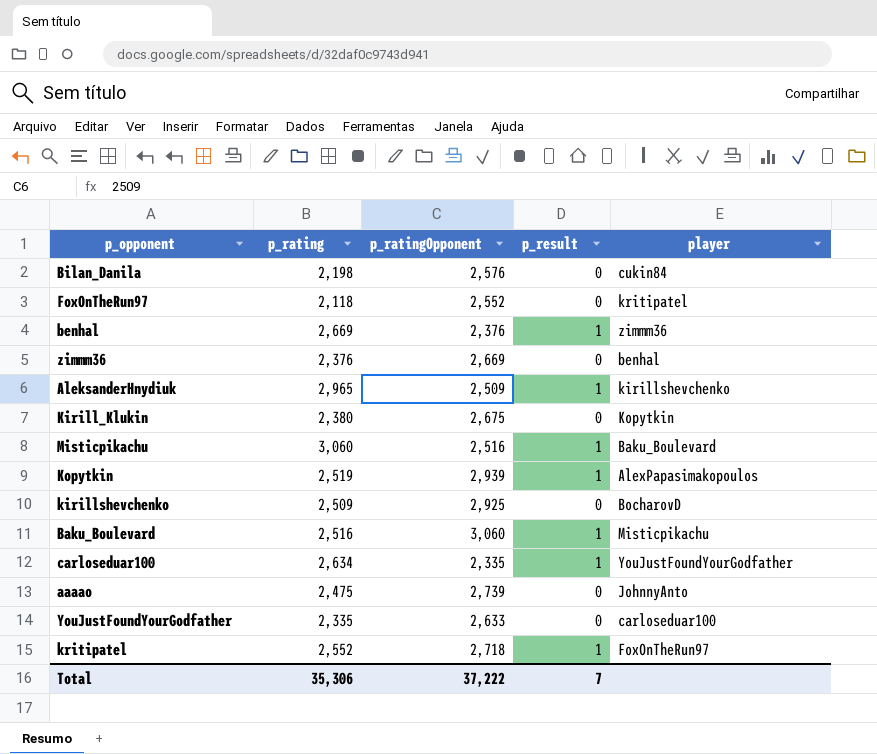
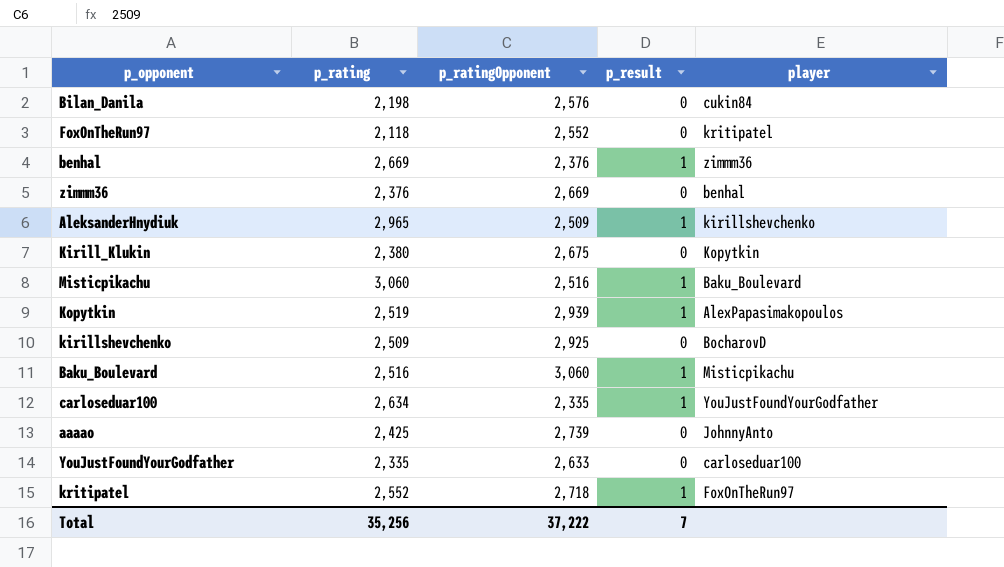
aaaao | p_rating: 2,475 -> 2,425
Total | p_rating: 35,306 -> 35,256

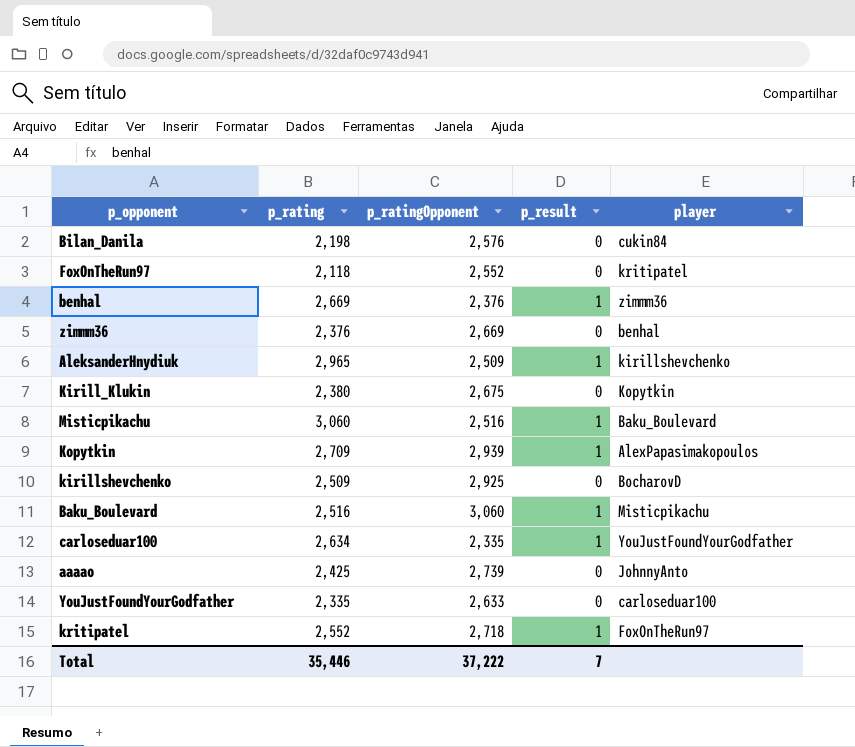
Kopytkin | p_rating: 2,519 -> 2,709
Total | p_rating: 35,256 -> 35,446

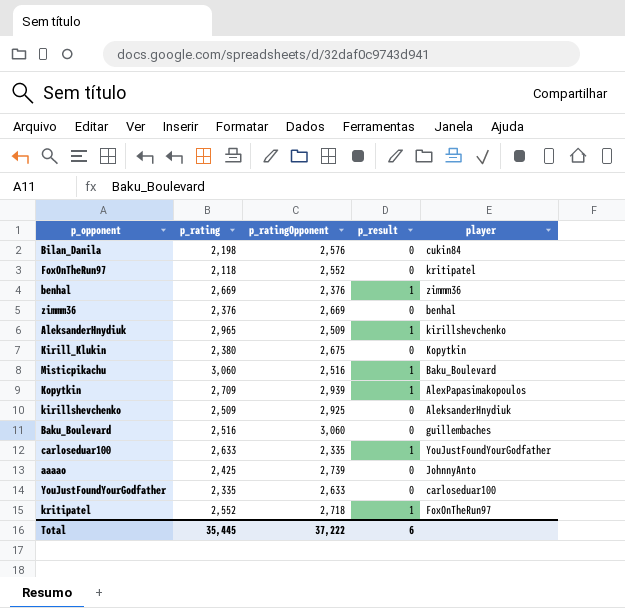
kirillshevchenko | player: BocharovD -> AleksanderHnydiuk
Baku_Boulevard | p_result: 1 -> 0
Baku_Boulevard | player: Misticpikachu -> guillembaches
carloseduar100 | p_rating: 2,634 -> 2,633
Total | p_rating: 35,446 -> 35,445
Total | p_result: 7 -> 6

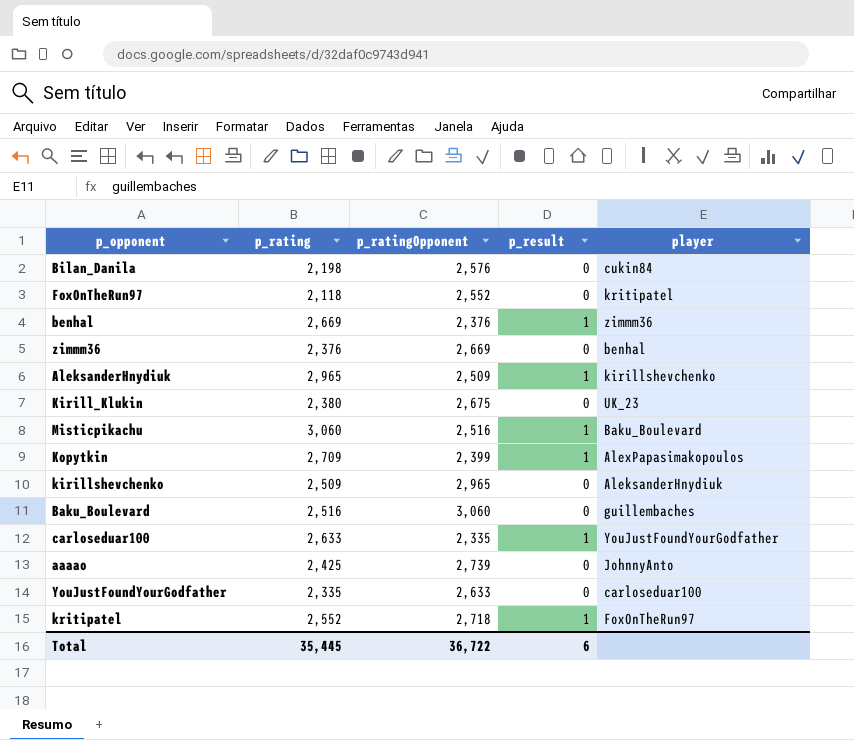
Kirill_Klukin | player: Kopytkin -> UK_23
Kopytkin | p_ratingOpponent: 2,939 -> 2,399
kirillshevchenko | p_ratingOpponent: 2,925 -> 2,965
Total | p_ratingOpponent: 37,222 -> 36,722

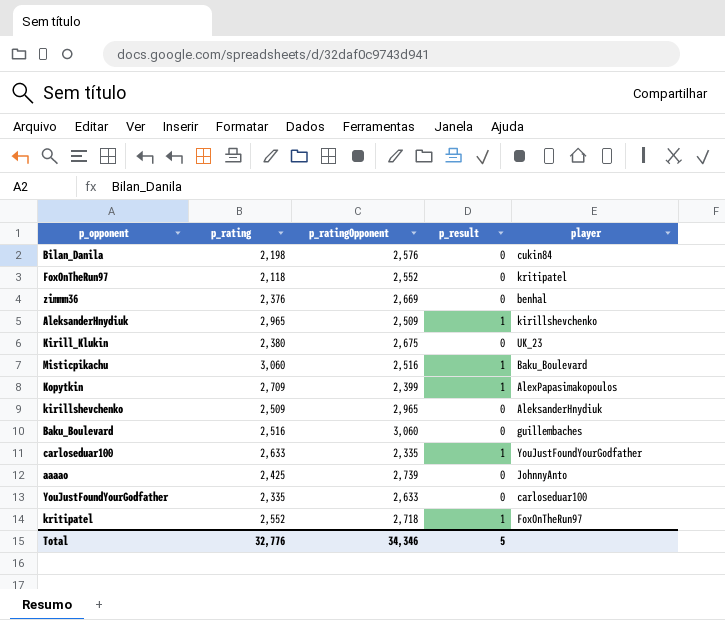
row benhal: 2,669 | 2,376 | 1 | zimmm36 -> none
Total | p_rating: 35,445 -> 32,776
Total | p_ratingOpponent: 36,722 -> 34,346
Total | p_result: 6 -> 5

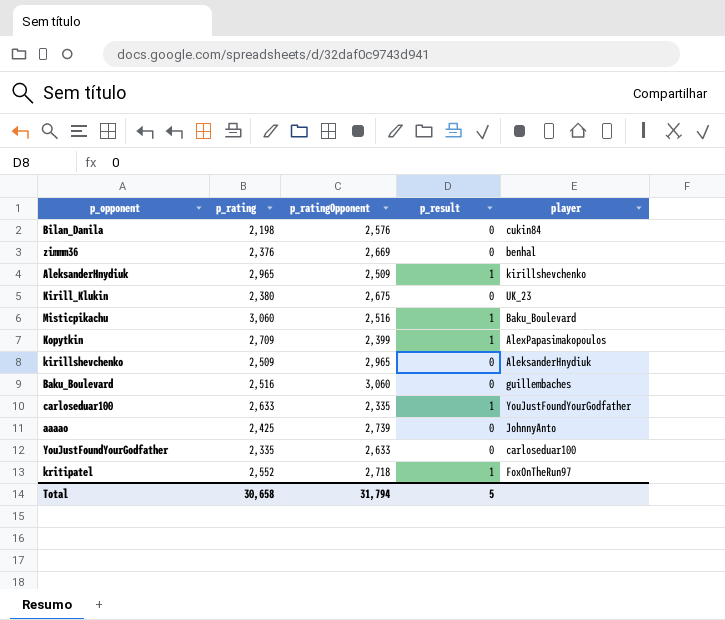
row FoxOnTheRun97: 2,118 | 2,552 | 0 | kritipatel -> none
Total | p_rating: 32,776 -> 30,658
Total | p_ratingOpponent: 34,346 -> 31,794

